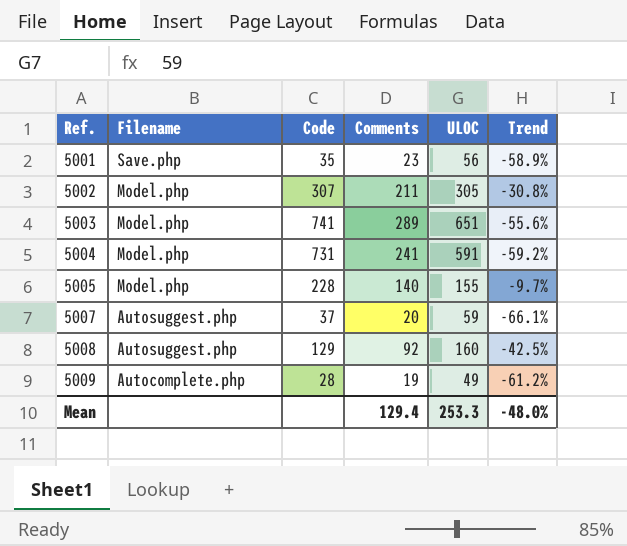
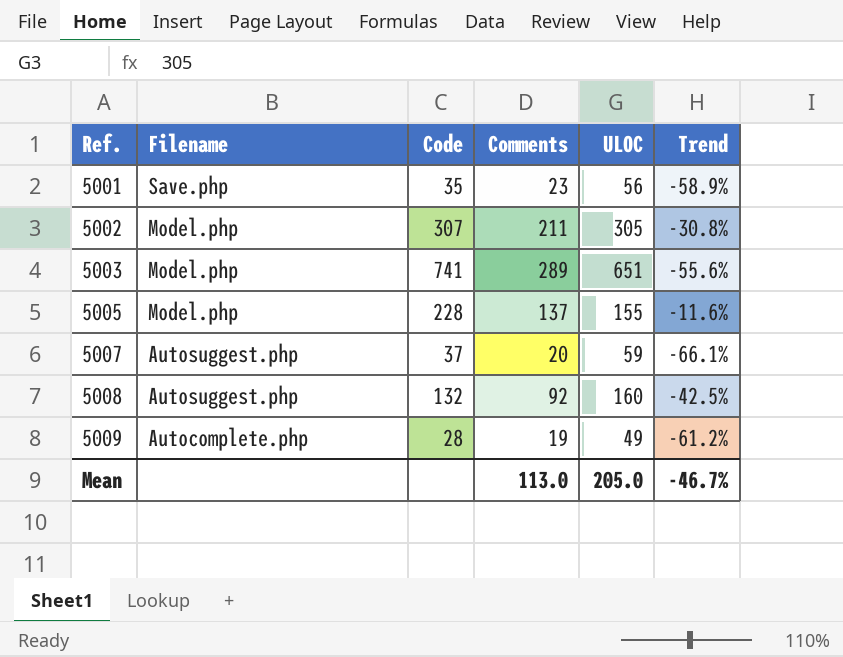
row 5004: Model.php | 731 | 241 | 591 | -59.2% -> none
5005 | Comments: 140 -> 137
5005 | Trend: -9.7% -> -11.6%
5008 | Code: 129 -> 132
Mean | Comments: 129.4 -> 113.0
Mean | ULOC: 253.3 -> 205.0
Mean | Trend: -48.0% -> -46.7%

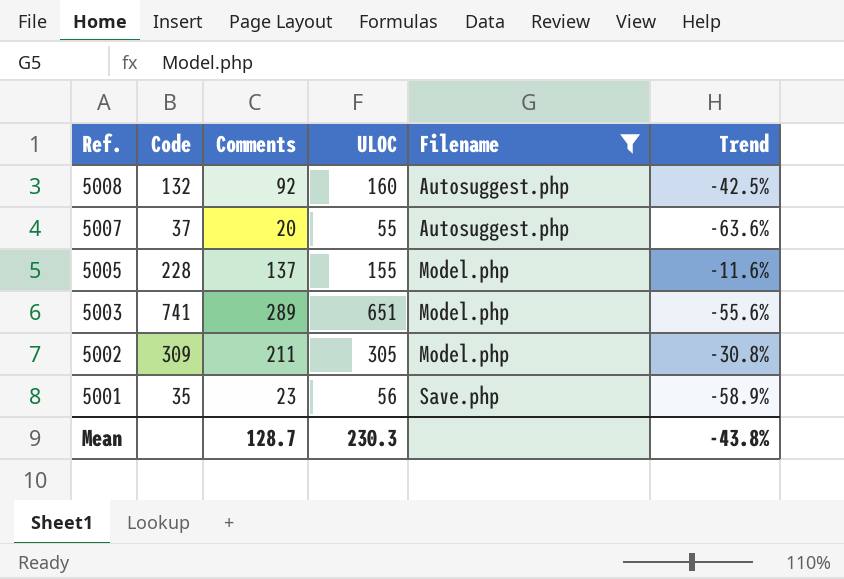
filter: none -> Filename != Autocomplete.php
row order: Ref. ascending -> Ref. descending
column Filename | position: 2 -> 5
5007 | ULOC: 59 -> 55
5007 | Trend: -66.1% -> -63.6%
5002 | Code: 307 -> 309
Mean | Comments: 113.0 -> 128.7
Mean | ULOC: 205.0 -> 230.3
Mean | Trend: -46.7% -> -43.8%

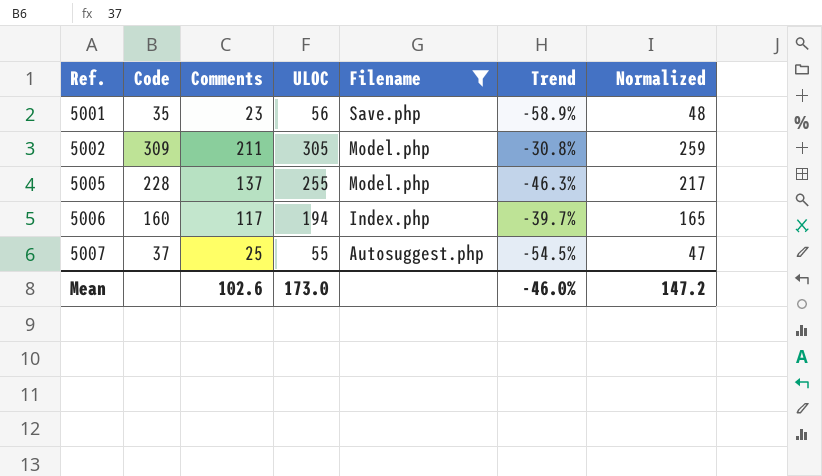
row order: Ref. descending -> Ref. ascending
column Normalized | formula: none -> [ULOC] * 0.85
row 5008: 132 | 92 | 160 | Autosuggest.php | -42.5% -> none
row 5003: 741 | 289 | 651 | Model.php | -55.6% -> none
5005 | ULOC: 155 -> 255
5005 | Trend: -11.6% -> -46.3%
row 5006: none -> 160 | 117 | 194 | Index.php | -39.7% | 165
5007 | Comments: 20 -> 25
5007 | Trend: -63.6% -> -54.5%
Mean | Comments: 128.7 -> 102.6
Mean | ULOC: 230.3 -> 173.0
Mean | Trend: -43.8% -> -46.0%

